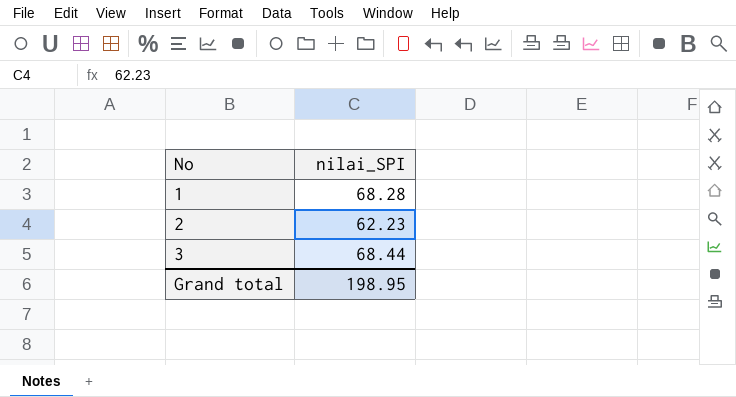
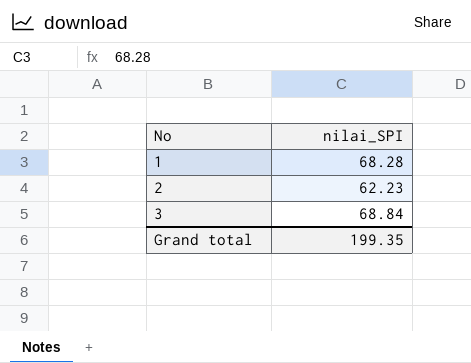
3 | nilai_SPI: 68.44 -> 68.84
Grand total | nilai_SPI: 198.95 -> 199.35

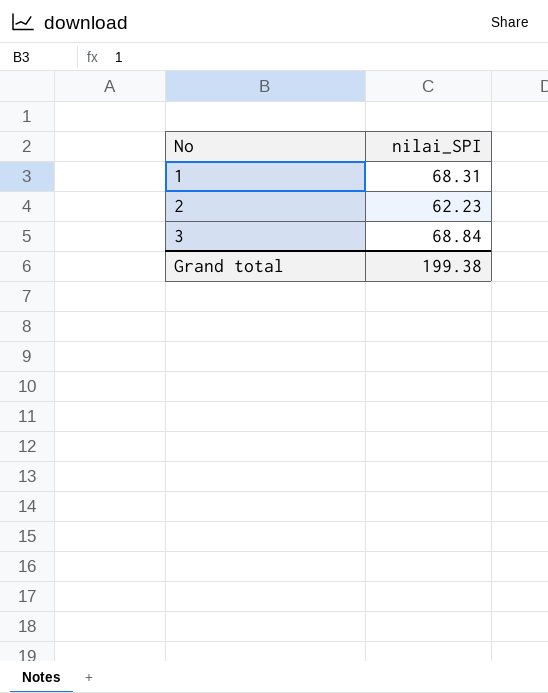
1 | nilai_SPI: 68.28 -> 68.31
Grand total | nilai_SPI: 199.35 -> 199.38

